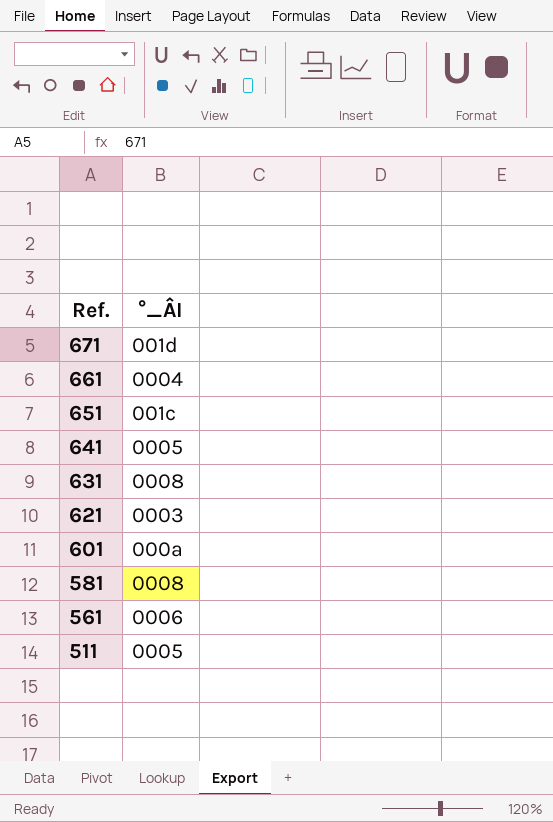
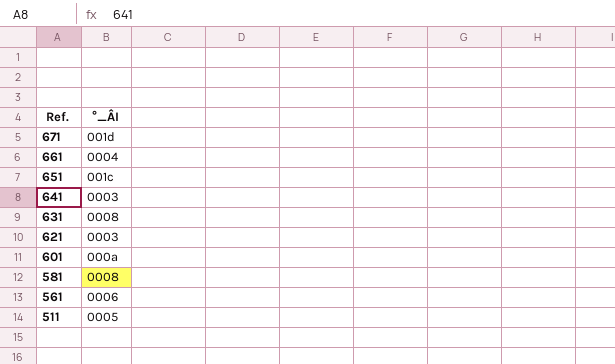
641 | °_ÂI: 0005 -> 0003

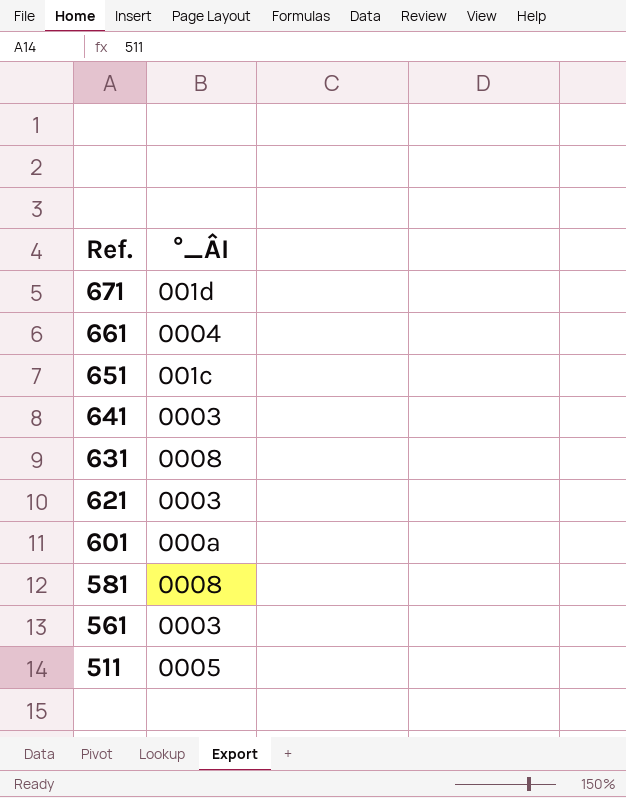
561 | °_ÂI: 0006 -> 0003

